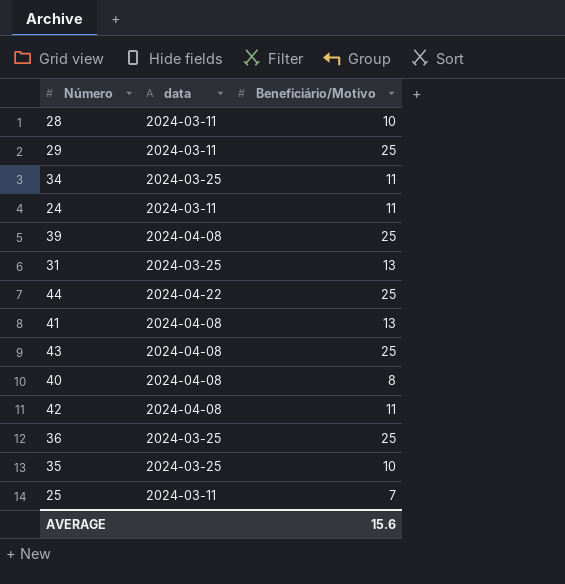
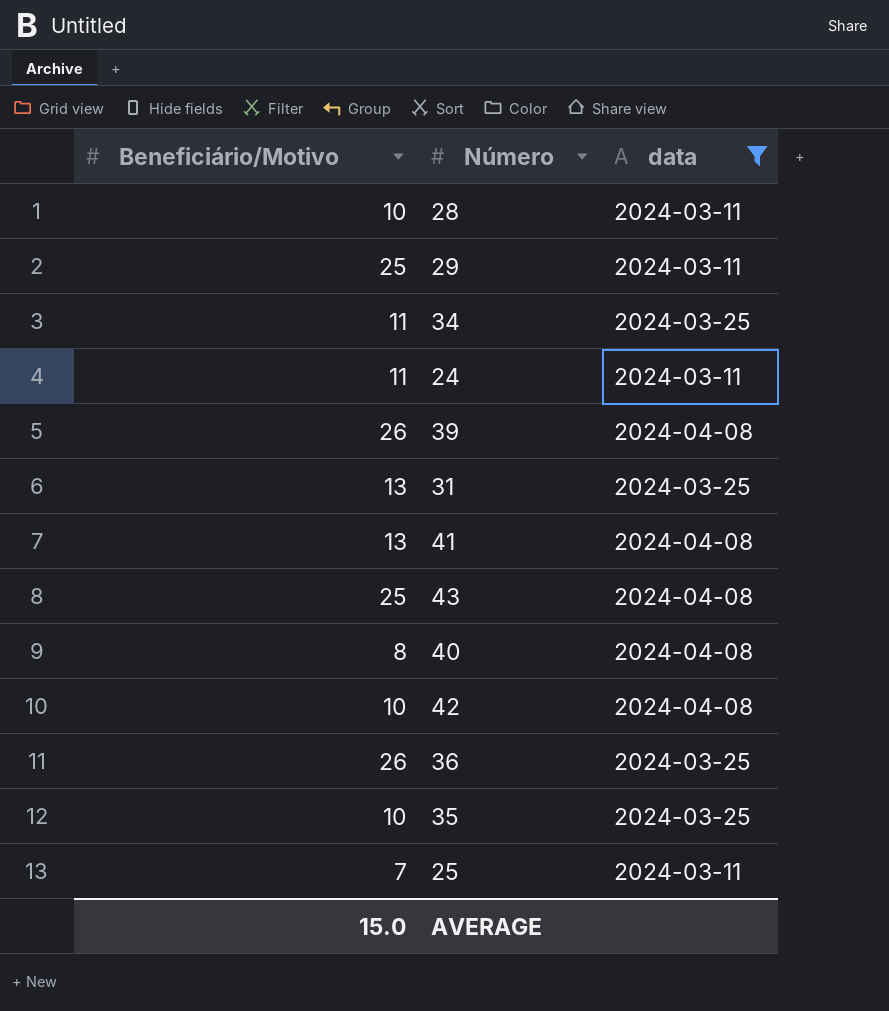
filter: none -> data != 2024-04-22
column Beneficiário/Motivo | position: 3 -> 1
39 | Beneficiário/Motivo: 25 -> 26
42 | Beneficiário/Motivo: 11 -> 10
36 | Beneficiário/Motivo: 25 -> 26
AVERAGE | Beneficiário/Motivo: 15.6 -> 15.0

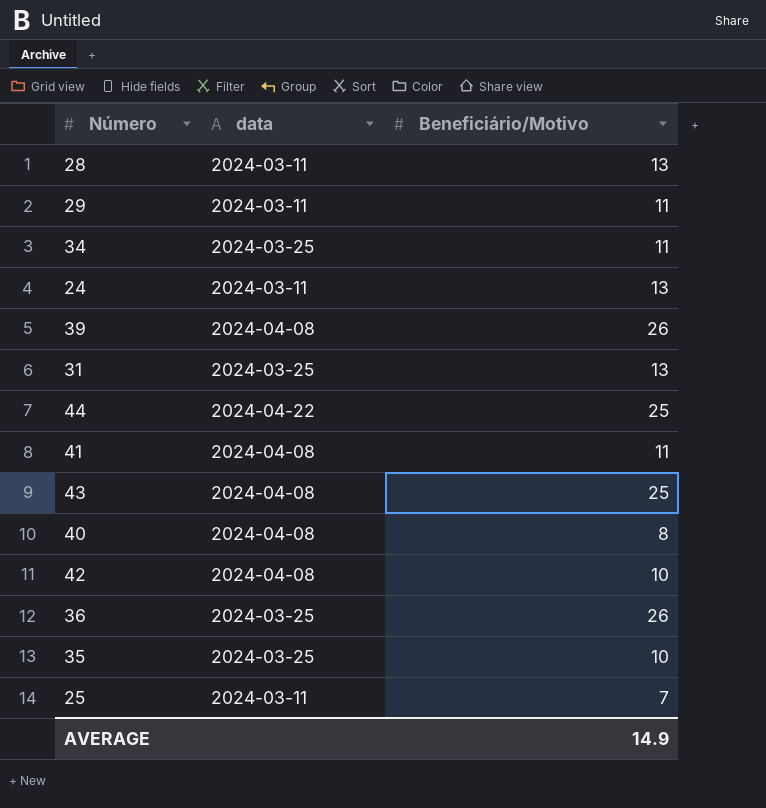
filter: data != 2024-04-22 -> none
column Beneficiário/Motivo | position: 1 -> 3
28 | Beneficiário/Motivo: 10 -> 13
29 | Beneficiário/Motivo: 25 -> 11
24 | Beneficiário/Motivo: 11 -> 13
41 | Beneficiário/Motivo: 13 -> 11
AVERAGE | Beneficiário/Motivo: 15.0 -> 14.9

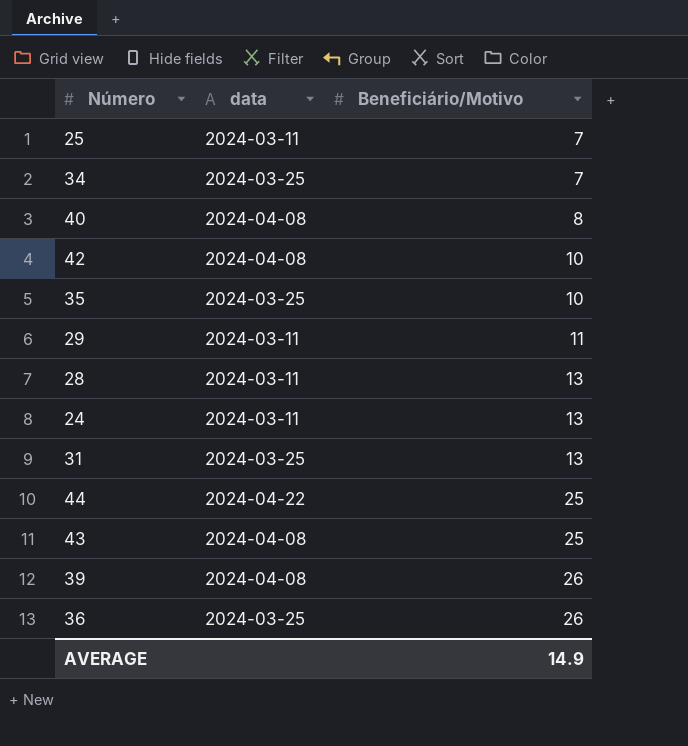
row order: none -> Beneficiário/Motivo ascending
row 41: 2024-04-08 | 11 -> none
34 | Beneficiário/Motivo: 11 -> 7

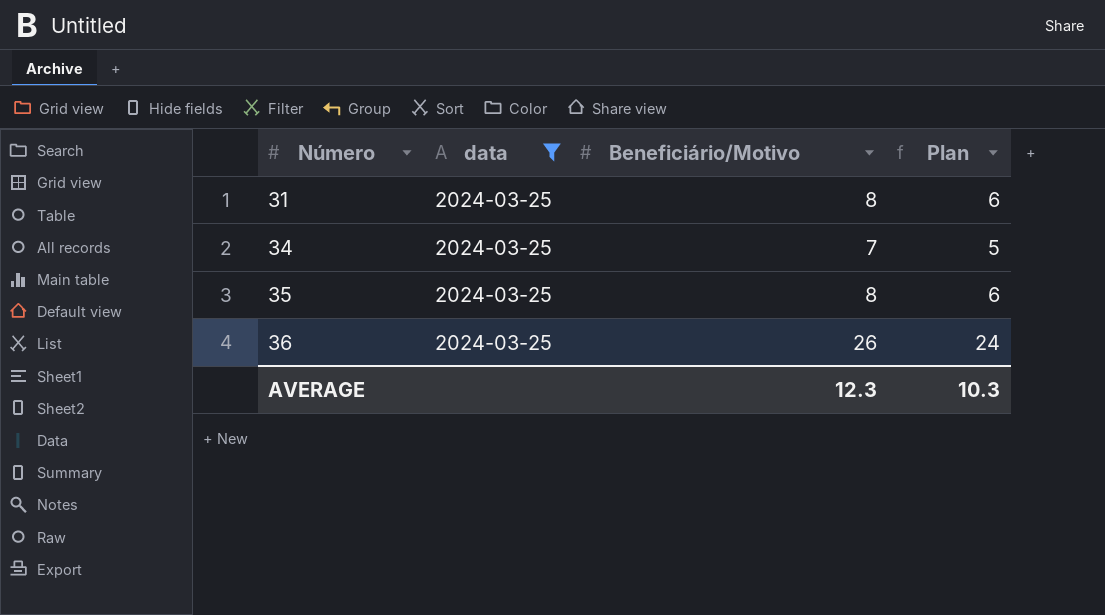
filter: none -> data = 2024-03-25
row order: Beneficiário/Motivo ascending -> Número ascending
column Plan | formula: none -> [Beneficiário/Motivo] - 2
31 | Beneficiário/Motivo: 13 -> 8
35 | Beneficiário/Motivo: 10 -> 8
AVERAGE | Beneficiário/Motivo: 14.9 -> 12.3

